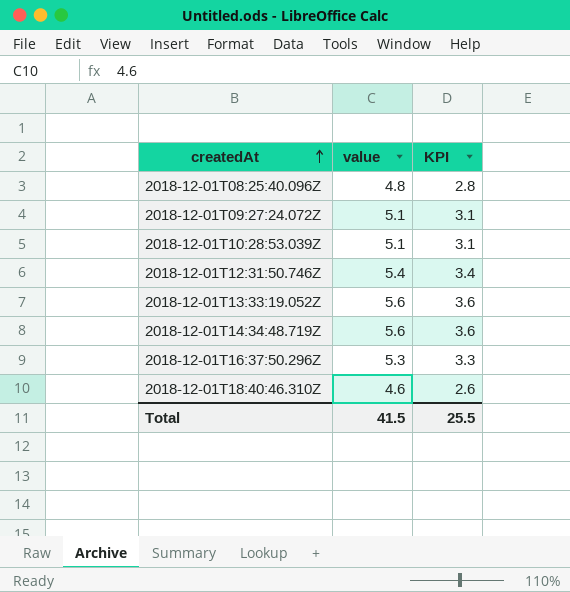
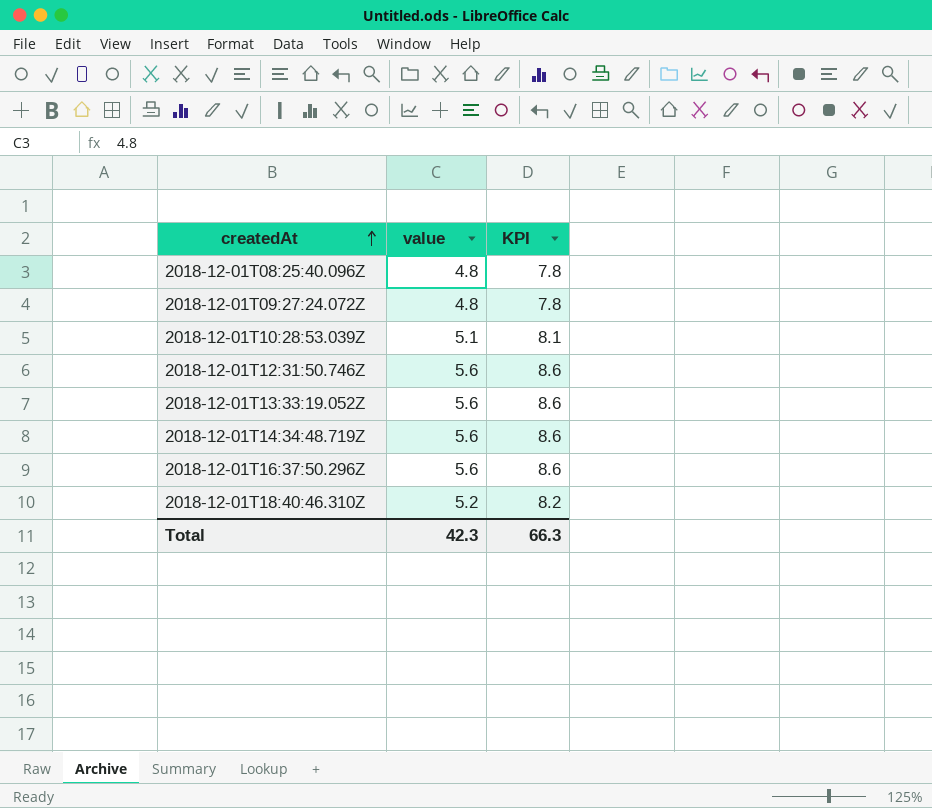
column KPI | formula: [value] - 2 -> [value] + 3
2018-12-01T09:27:24.072Z | value: 5.1 -> 4.8
2018-12-01T12:31:50.746Z | value: 5.4 -> 5.6
2018-12-01T16:37:50.296Z | value: 5.3 -> 5.6
2018-12-01T18:40:46.310Z | value: 4.6 -> 5.2
Total | value: 41.5 -> 42.3
Total | KPI: 25.5 -> 66.3

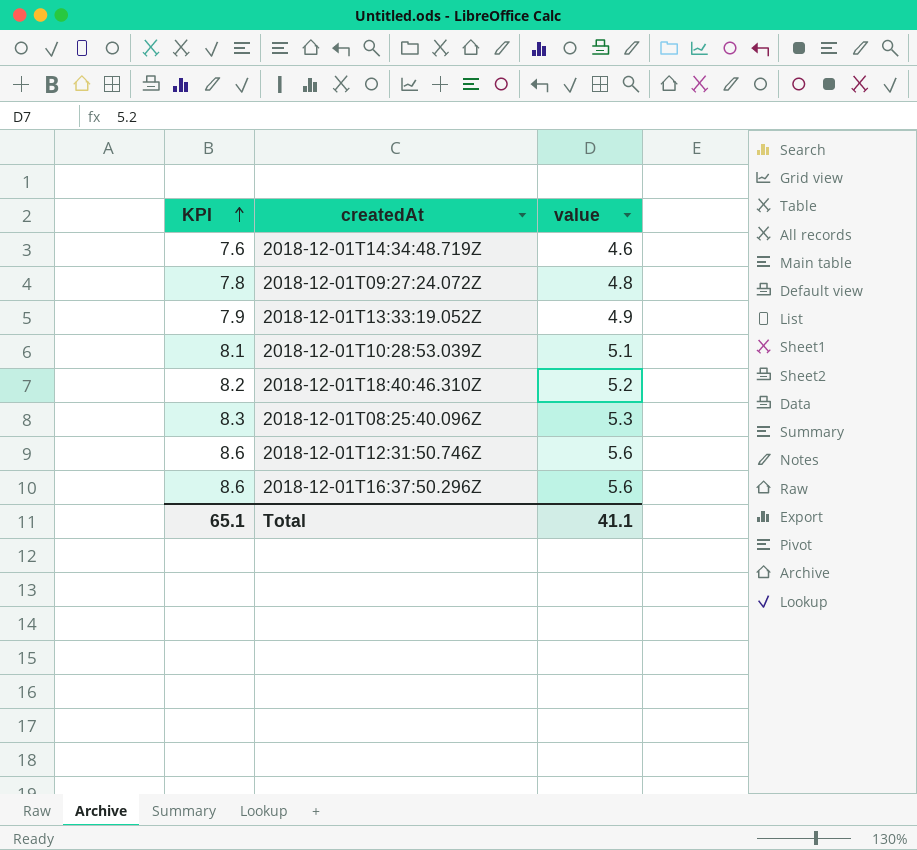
row order: createdAt ascending -> KPI ascending
column KPI | position: 3 -> 1
2018-12-01T14:34:48.719Z | KPI: 8.6 -> 7.6
2018-12-01T14:34:48.719Z | value: 5.6 -> 4.6
2018-12-01T13:33:19.052Z | KPI: 8.6 -> 7.9
2018-12-01T13:33:19.052Z | value: 5.6 -> 4.9
2018-12-01T08:25:40.096Z | KPI: 7.8 -> 8.3
2018-12-01T08:25:40.096Z | value: 4.8 -> 5.3
Total | KPI: 66.3 -> 65.1
Total | value: 42.3 -> 41.1

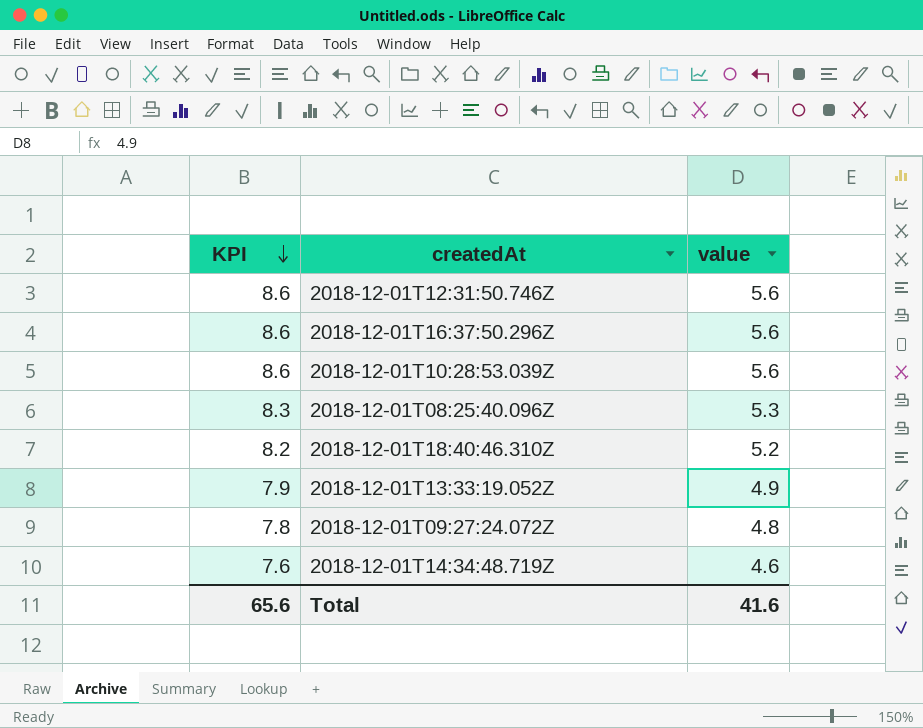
row order: KPI ascending -> KPI descending
2018-12-01T10:28:53.039Z | KPI: 8.1 -> 8.6
2018-12-01T10:28:53.039Z | value: 5.1 -> 5.6
Total | KPI: 65.1 -> 65.6
Total | value: 41.1 -> 41.6

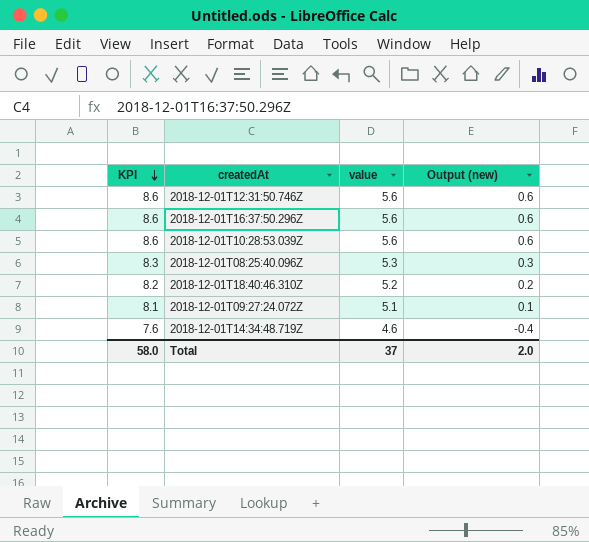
column Output (new) | formula: none -> [value] - 5
row 2018-12-01T13:33:19.052Z: 7.9 | 4.9 -> none
2018-12-01T09:27:24.072Z | KPI: 7.8 -> 8.1
2018-12-01T09:27:24.072Z | value: 4.8 -> 5.1
Total | KPI: 65.6 -> 58.0
Total | value: 41.6 -> 37

